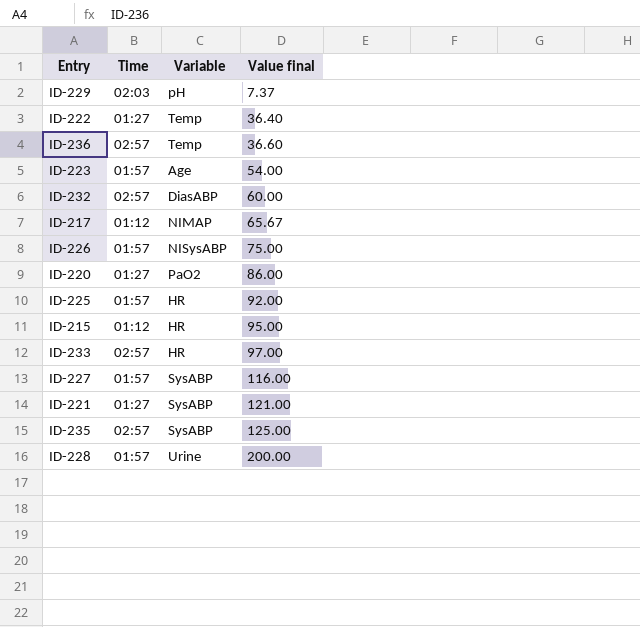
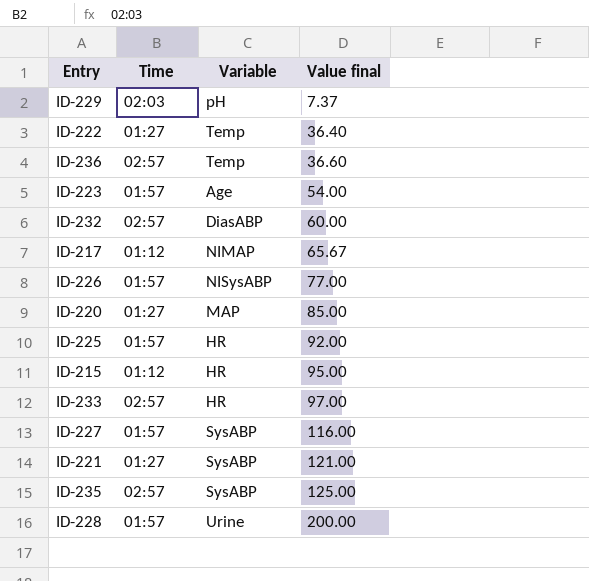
ID-226 | Value final: 75.00 -> 77.00
ID-220 | Variable: PaO2 -> MAP
ID-220 | Value final: 86.00 -> 85.00

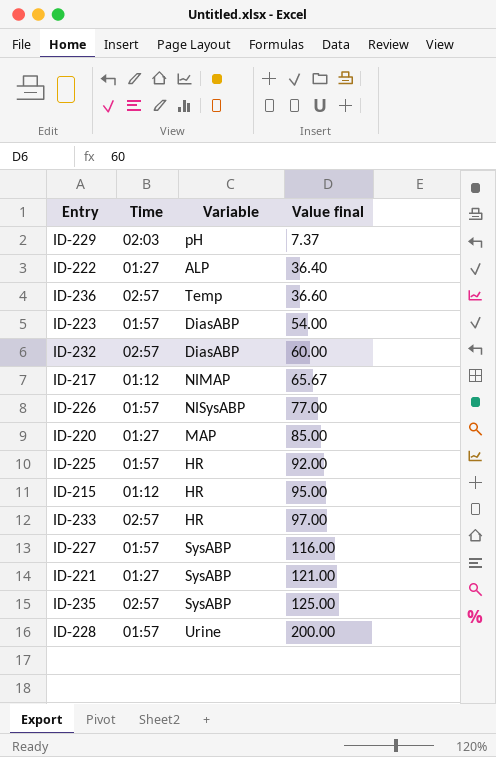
ID-222 | Variable: Temp -> ALP
ID-223 | Variable: Age -> DiasABP

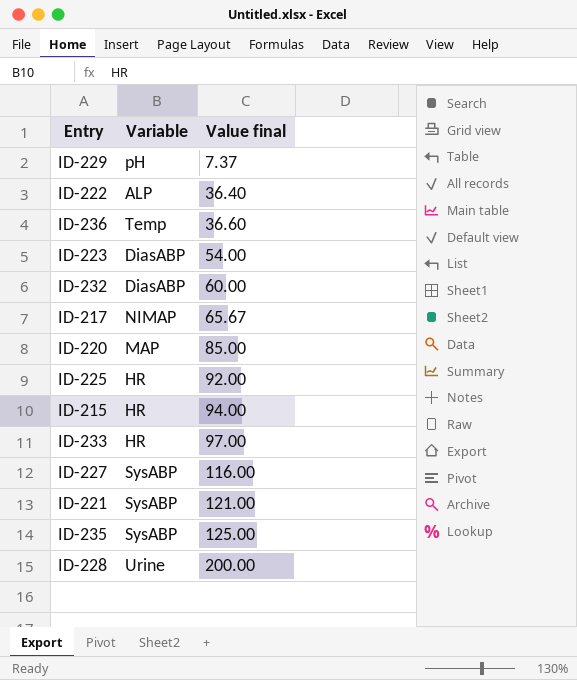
column Time | position: 2 -> none
row ID-226: 01:57 | NISysABP | 77.00 -> none
ID-215 | Value final: 95.00 -> 94.00

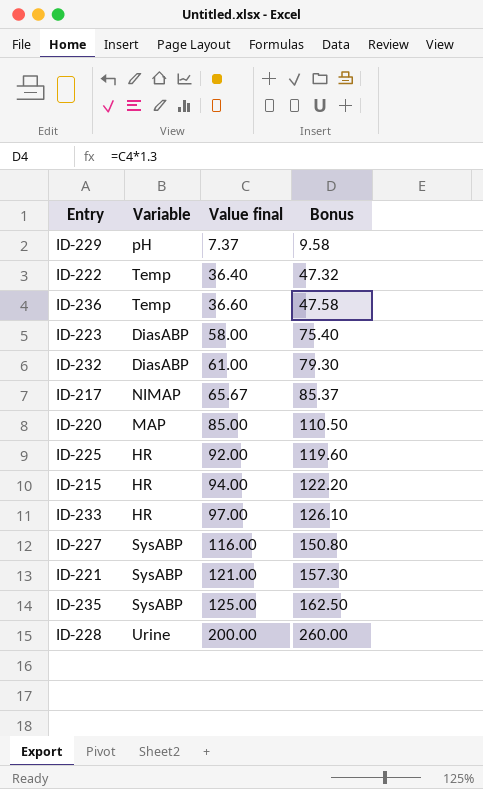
column Bonus | formula: none -> [Value final] * 1.3
ID-222 | Variable: ALP -> Temp
ID-223 | Value final: 54.00 -> 58.00
ID-232 | Value final: 60.00 -> 61.00

